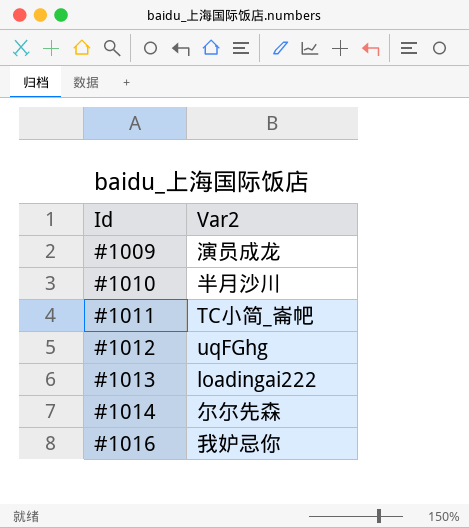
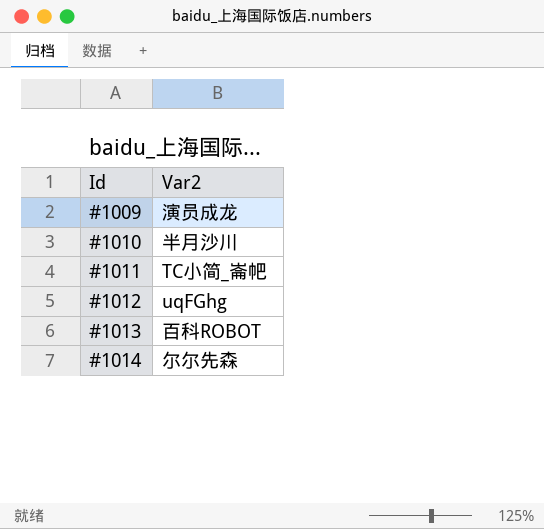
row #1016: 我妒忌你 -> none
#1013 | Var2: loadingai222 -> 百科ROBOT

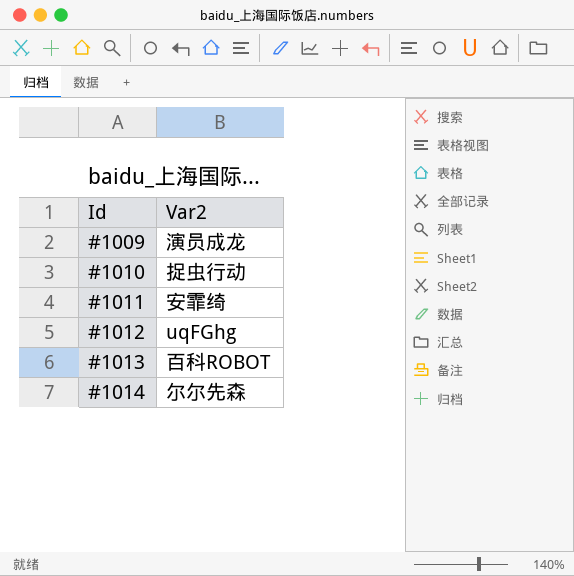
#1010 | Var2: 半月沙川 -> 捉虫行动
#1011 | Var2: TC小简_崙帊 -> 安霏绮

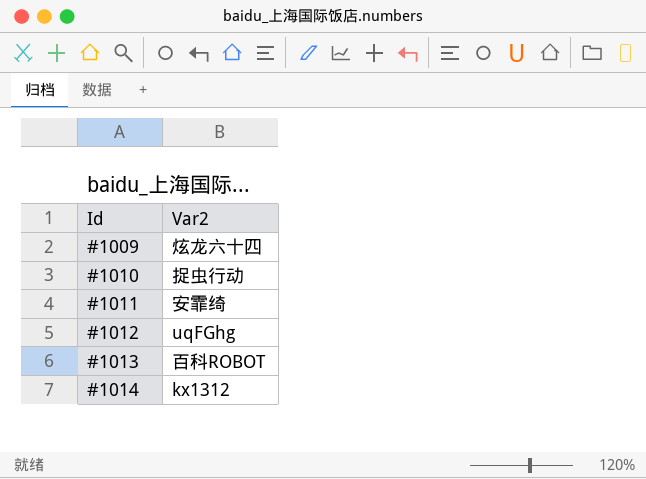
#1009 | Var2: 演员成龙 -> 炫龙六十四
#1014 | Var2: 尔尔先森 -> kx1312

